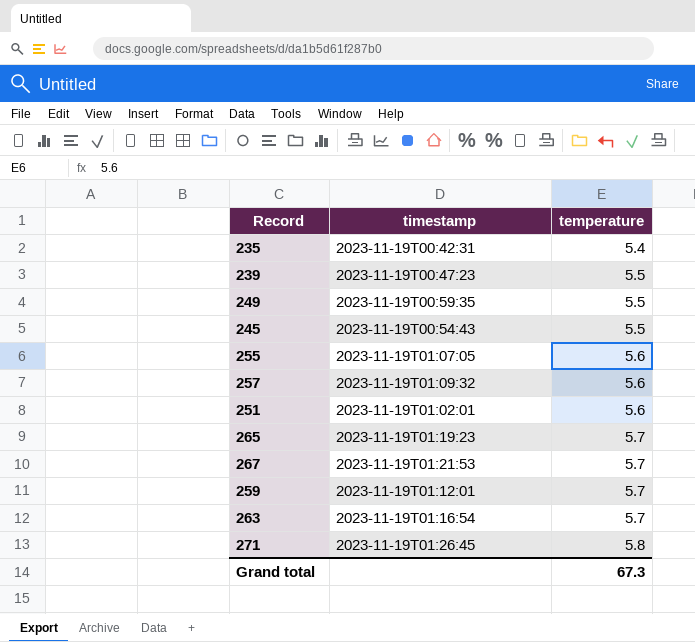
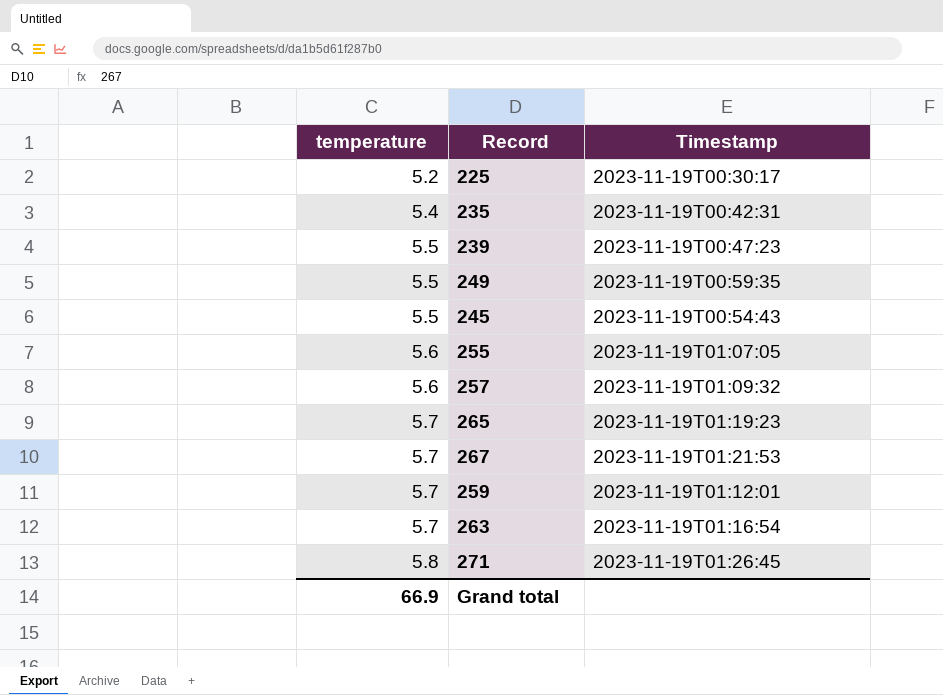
column temperature | position: 3 -> 1
column name: timestamp -> Timestamp
row 251: 2023-11-19T01:02:01 | 5.6 -> none
row 225: none -> 5.2 | 2023-11-19T00:30:17
Grand total | temperature: 67.3 -> 66.9

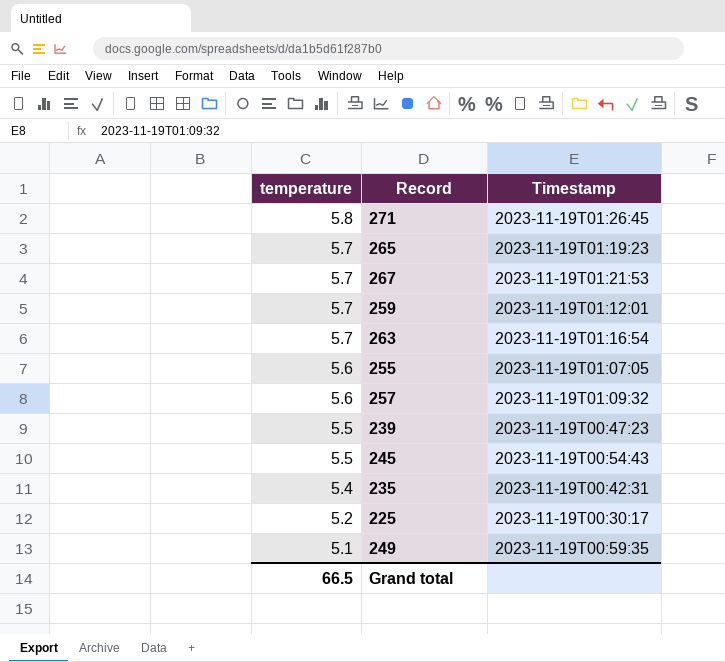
row order: temperature ascending -> temperature descending
249 | temperature: 5.5 -> 5.1
Grand total | temperature: 66.9 -> 66.5

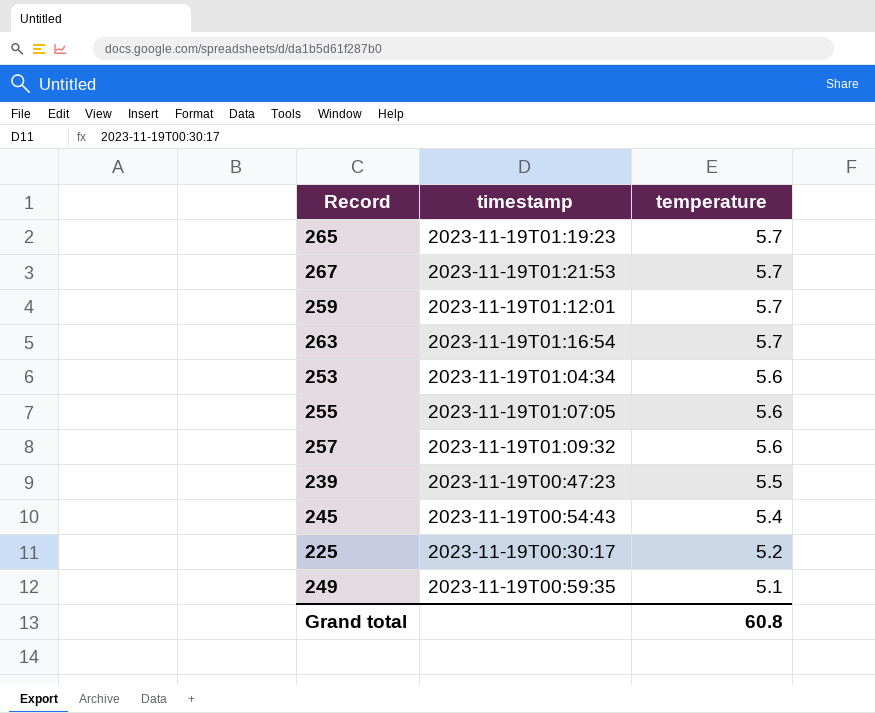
column name: Timestamp -> timestamp
column temperature | position: 1 -> 3
row 271: 5.8 | 2023-11-19T01:26:45 -> none
row 235: 5.4 | 2023-11-19T00:42:31 -> none
row 253: none -> 2023-11-19T01:04:34 | 5.6
245 | temperature: 5.5 -> 5.4
Grand total | temperature: 66.5 -> 60.8

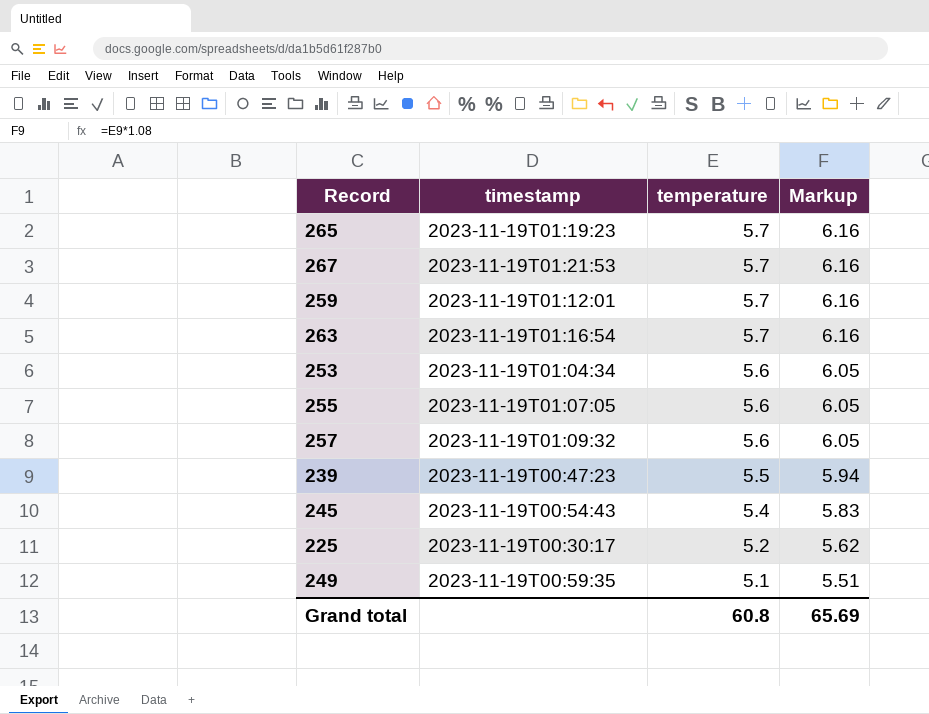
column Markup | formula: none -> [temperature] * 1.08

